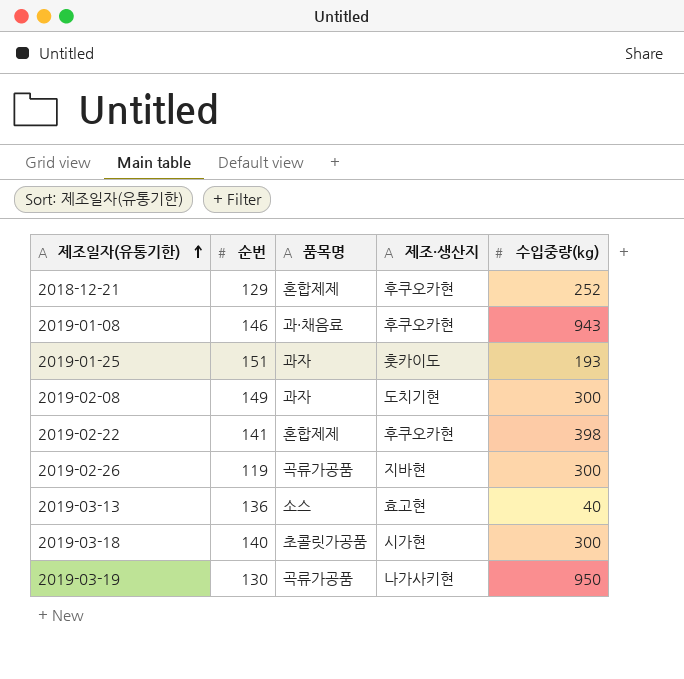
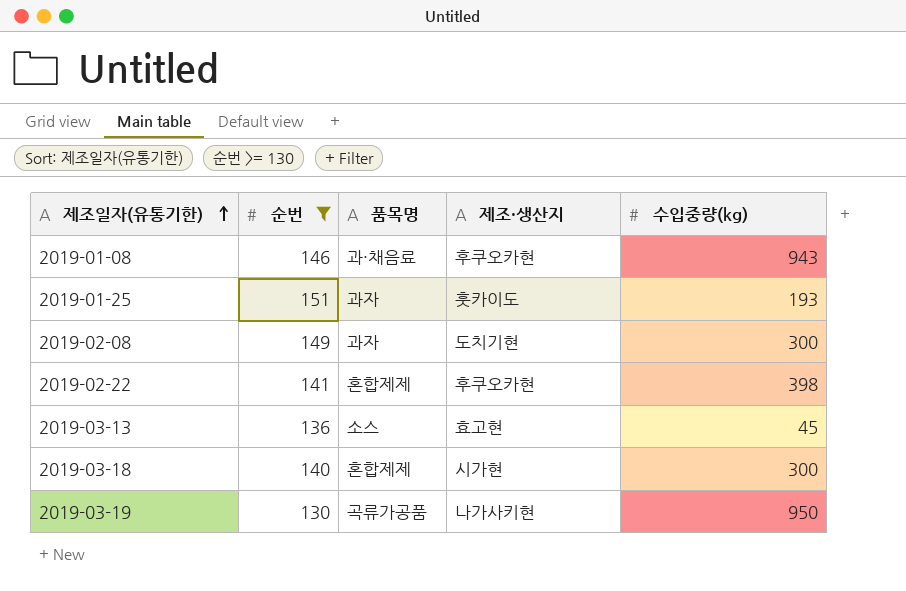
filter: none -> 순번 >= 130
2019-03-13 | 수입중량(kg): 40 -> 45
2019-03-18 | 품목명: 초콜릿가공품 -> 혼합제제

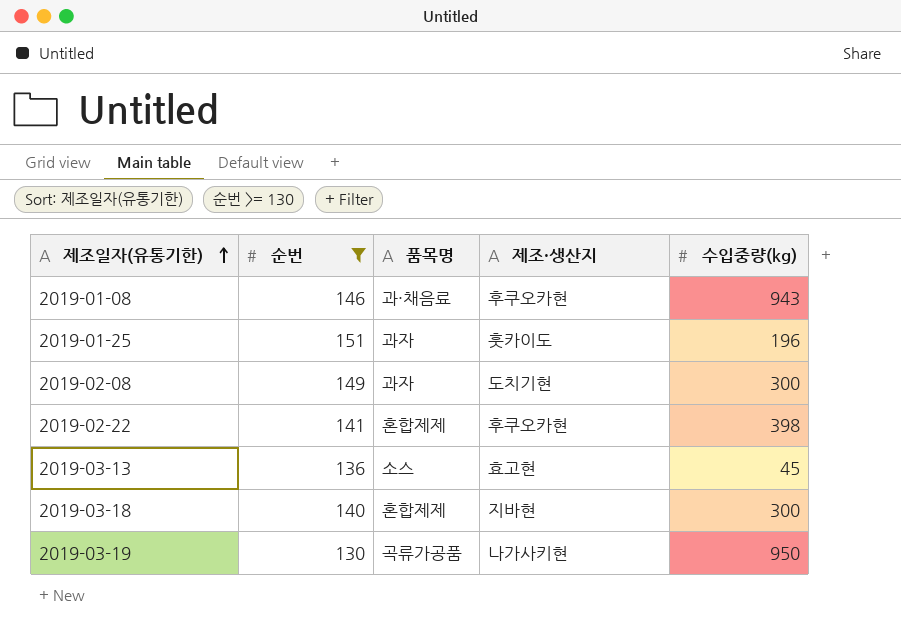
2019-01-25 | 수입중량(kg): 193 -> 196
2019-03-18 | 제조·생산지: 시가현 -> 지바현

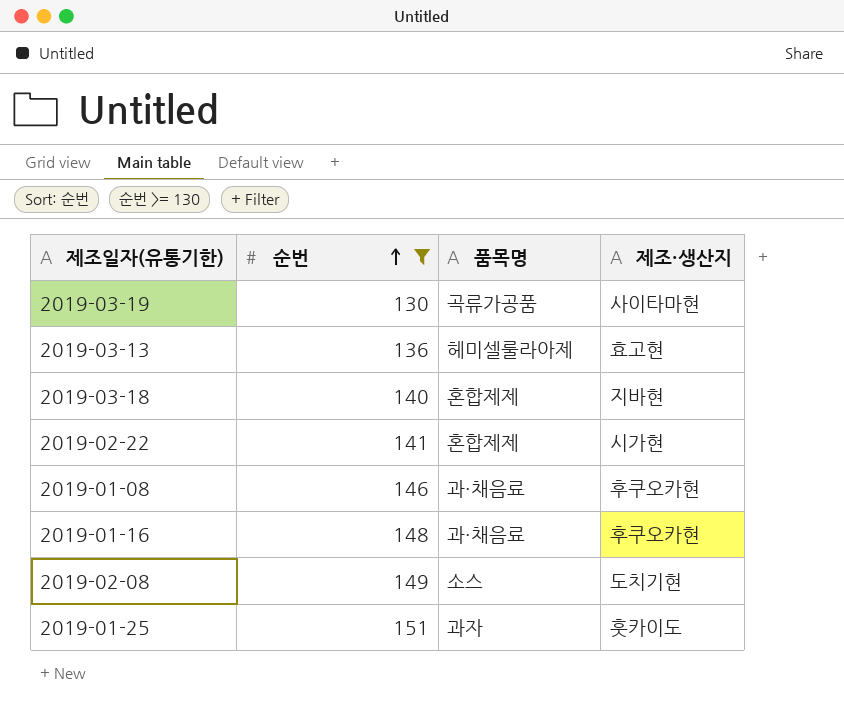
row order: 제조일자(유통기한) ascending -> 순번 ascending
column 수입중량(kg) | position: 5 -> none
2019-03-19 | 제조·생산지: 나가사키현 -> 사이타마현
2019-03-13 | 품목명: 소스 -> 헤미셀룰라아제
2019-02-22 | 제조·생산지: 후쿠오카현 -> 시가현
row 2019-01-16: none -> 148 | 과·채음료 | 후쿠오카현
2019-02-08 | 품목명: 과자 -> 소스

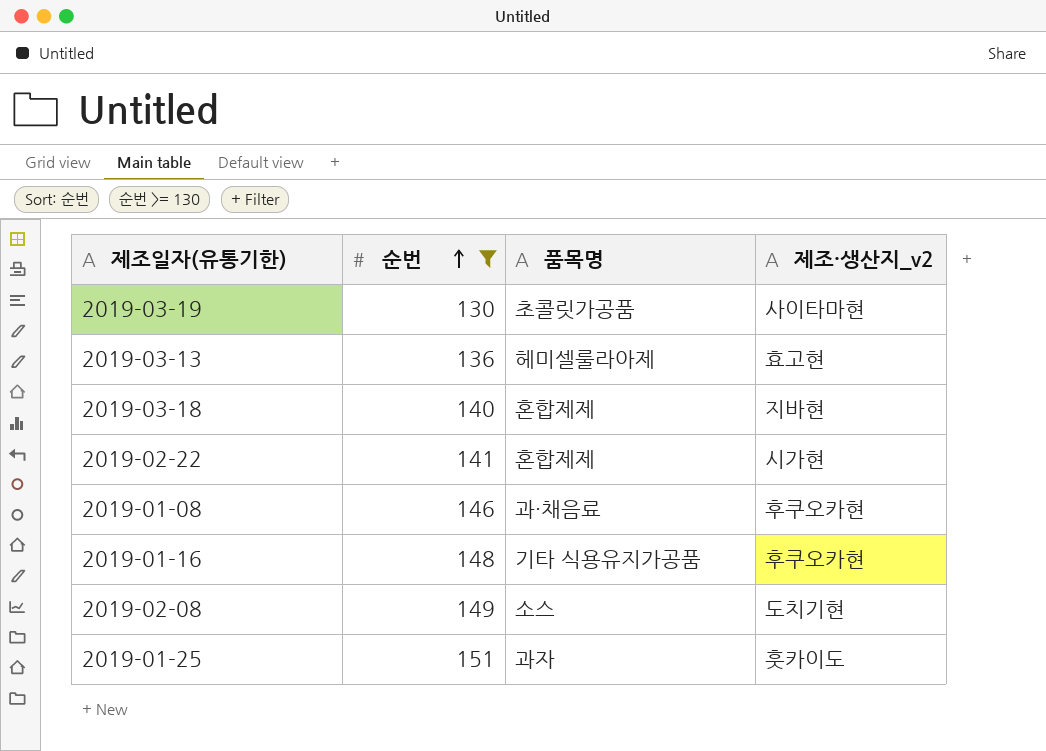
column name: 제조·생산지 -> 제조·생산지_v2
2019-03-19 | 품목명: 곡류가공품 -> 초콜릿가공품
2019-01-16 | 품목명: 과·채음료 -> 기타 식용유지가공품

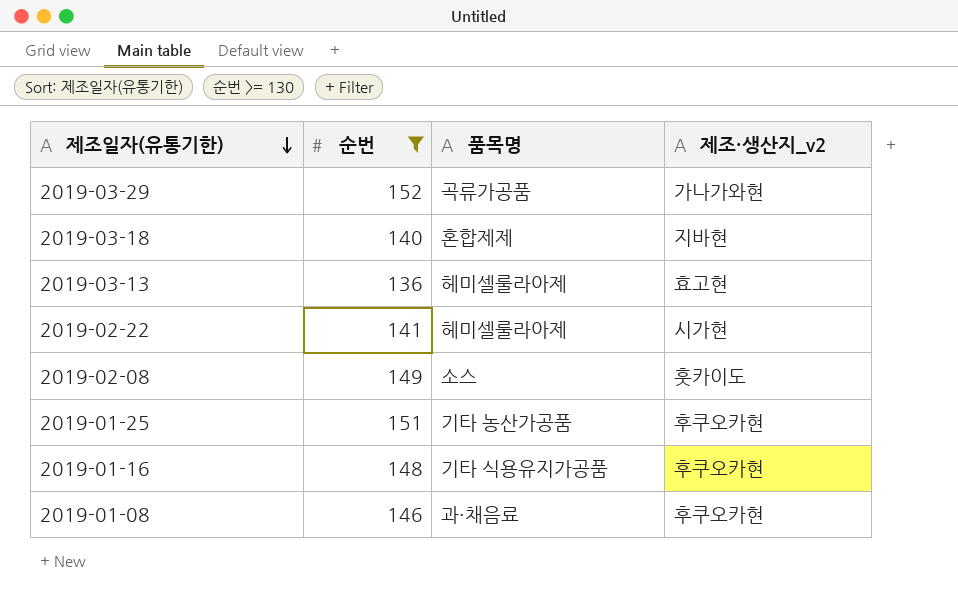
row order: 순번 ascending -> 제조일자(유통기한) descending
row 2019-03-19: 130 | 초콜릿가공품 | 사이타마현 -> none
row 2019-03-29: none -> 152 | 곡류가공품 | 가나가와현
2019-02-22 | 품목명: 혼합제제 -> 헤미셀룰라아제
2019-02-08 | 제조·생산지_v2: 도치기현 -> 훗카이도
2019-01-25 | 품목명: 과자 -> 기타 농산가공품
2019-01-25 | 제조·생산지_v2: 훗카이도 -> 후쿠오카현

